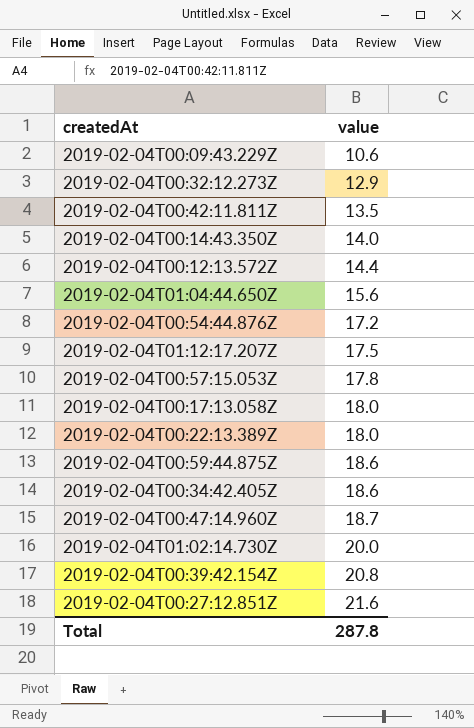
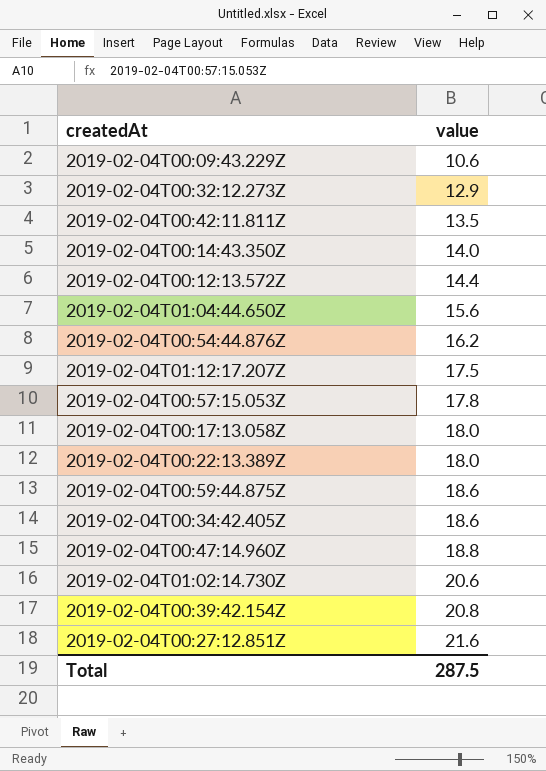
2019-02-04T00:54:44.876Z | value: 17.2 -> 16.2
2019-02-04T00:47:14.960Z | value: 18.7 -> 18.8
2019-02-04T01:02:14.730Z | value: 20.0 -> 20.6
Total | value: 287.8 -> 287.5

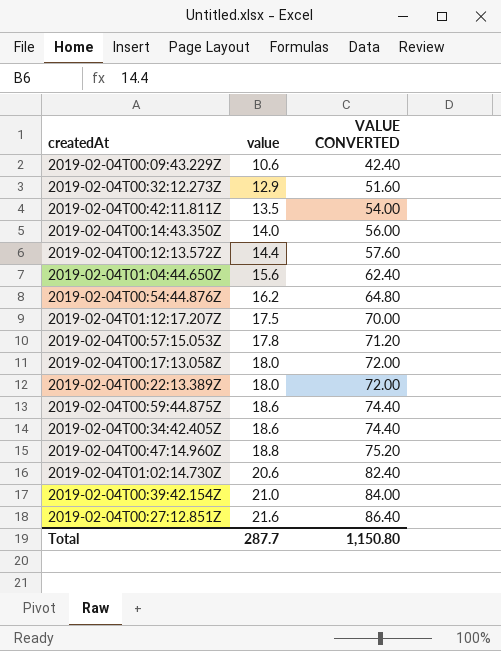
column VALUE CONVERTED | formula: none -> [value] * 4
2019-02-04T00:39:42.154Z | value: 20.8 -> 21.0
Total | value: 287.5 -> 287.7

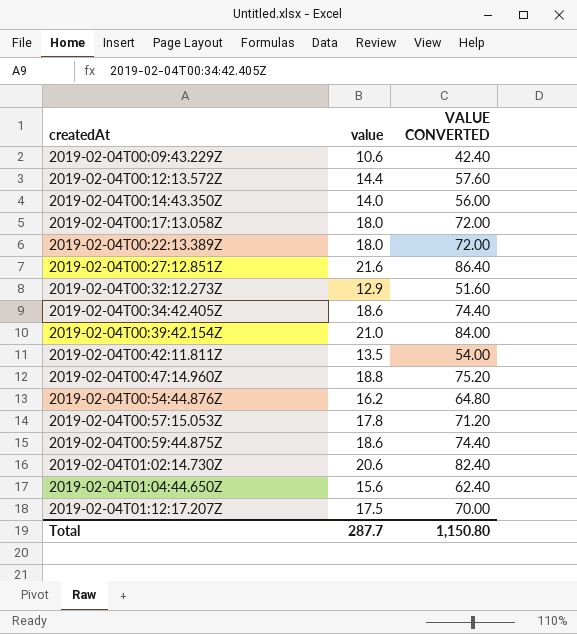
row order: value ascending -> createdAt ascending

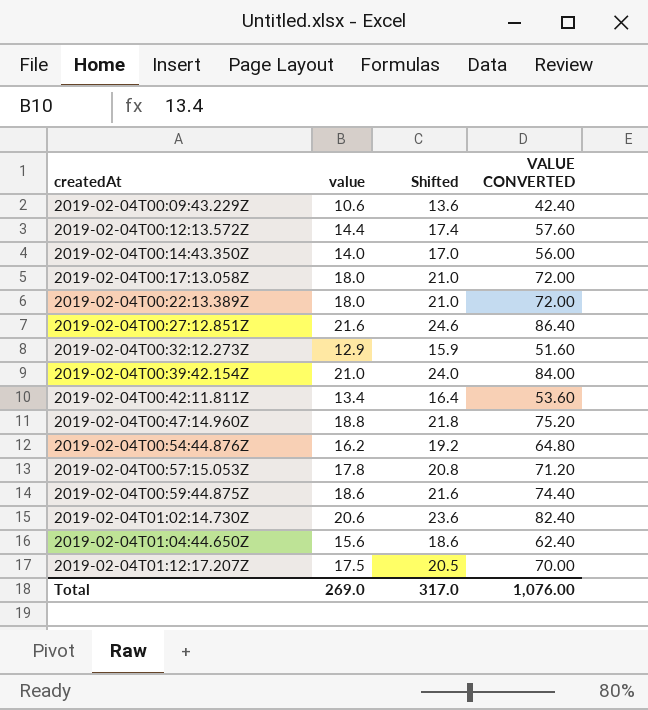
column Shifted | formula: none -> [value] + 3
row 2019-02-04T00:34:42.405Z: 18.6 | 74.40 -> none
2019-02-04T00:42:11.811Z | value: 13.5 -> 13.4
2019-02-04T00:42:11.811Z | VALUE CONVERTED: 54.00 -> 53.60
Total | value: 287.7 -> 269.0
Total | VALUE CONVERTED: 1,150.80 -> 1,076.00

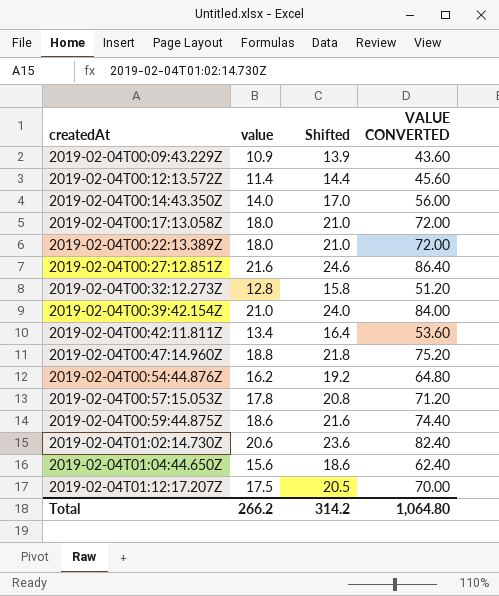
2019-02-04T00:09:43.229Z | value: 10.6 -> 10.9
2019-02-04T00:09:43.229Z | Shifted: 13.6 -> 13.9
2019-02-04T00:09:43.229Z | VALUE CONVERTED: 42.40 -> 43.60
2019-02-04T00:12:13.572Z | value: 14.4 -> 11.4
2019-02-04T00:12:13.572Z | Shifted: 17.4 -> 14.4
2019-02-04T00:12:13.572Z | VALUE CONVERTED: 57.60 -> 45.60
2019-02-04T00:32:12.273Z | value: 12.9 -> 12.8
2019-02-04T00:32:12.273Z | Shifted: 15.9 -> 15.8
2019-02-04T00:32:12.273Z | VALUE CONVERTED: 51.60 -> 51.20
Total | value: 269.0 -> 266.2
Total | Shifted: 317.0 -> 314.2
Total | VALUE CONVERTED: 1,076.00 -> 1,064.80

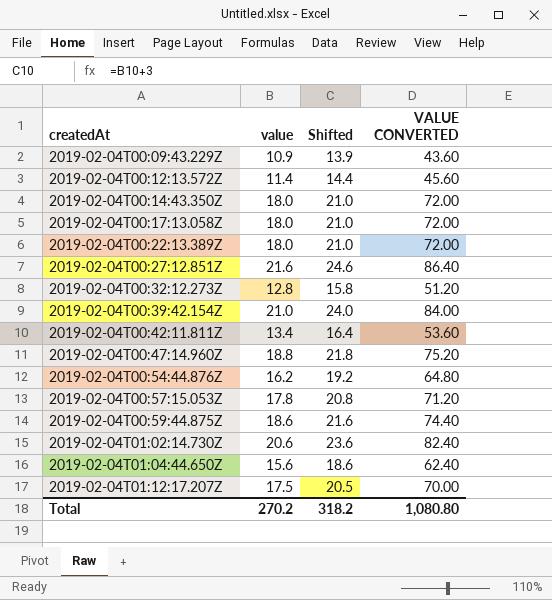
2019-02-04T00:14:43.350Z | value: 14.0 -> 18.0
2019-02-04T00:14:43.350Z | Shifted: 17.0 -> 21.0
2019-02-04T00:14:43.350Z | VALUE CONVERTED: 56.00 -> 72.00
Total | value: 266.2 -> 270.2
Total | Shifted: 314.2 -> 318.2
Total | VALUE CONVERTED: 1,064.80 -> 1,080.80

